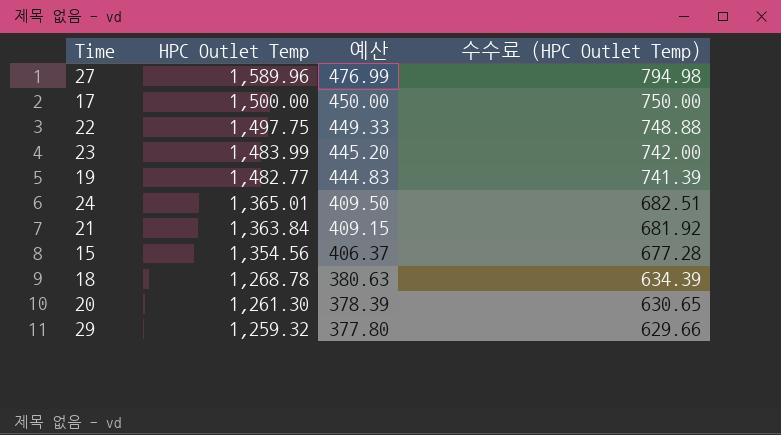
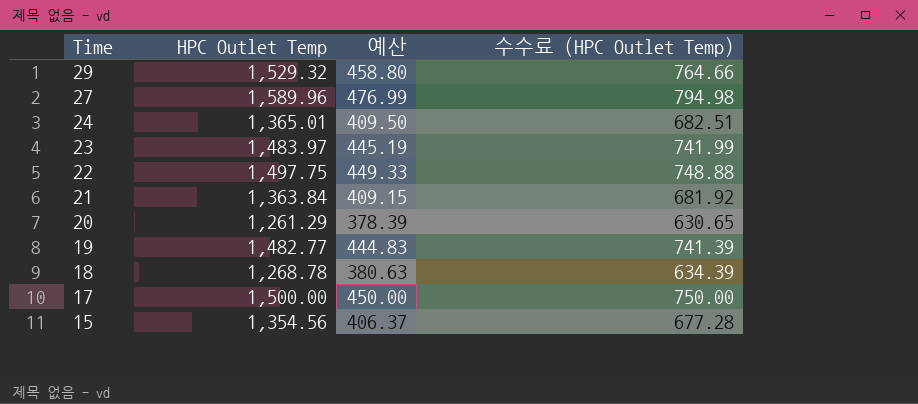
row order: HPC Outlet Temp descending -> Time descending
29 | HPC Outlet Temp: 1,259.32 -> 1,529.32
29 | 예산: 377.80 -> 458.80
29 | 수수료 (HPC Outlet Temp): 629.66 -> 764.66
23 | HPC Outlet Temp: 1,483.99 -> 1,483.97
23 | 예산: 445.20 -> 445.19
23 | 수수료 (HPC Outlet Temp): 742.00 -> 741.99
20 | HPC Outlet Temp: 1,261.30 -> 1,261.29

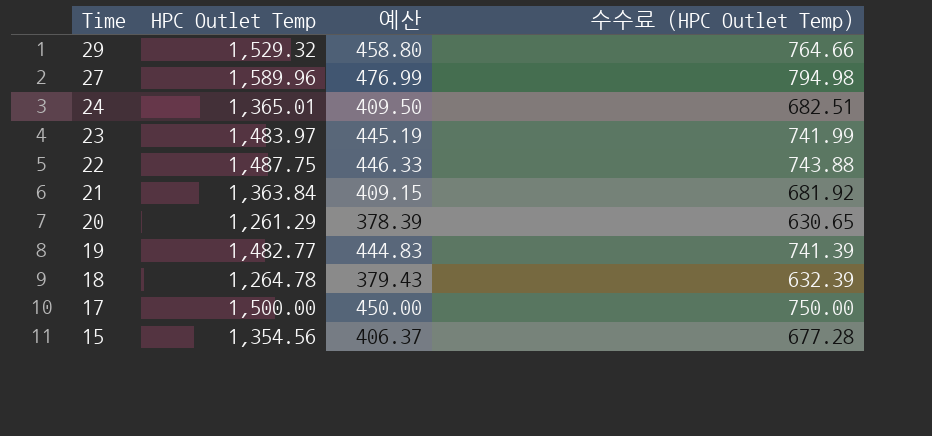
22 | HPC Outlet Temp: 1,497.75 -> 1,487.75
22 | 예산: 449.33 -> 446.33
22 | 수수료 (HPC Outlet Temp): 748.88 -> 743.88
18 | HPC Outlet Temp: 1,268.78 -> 1,264.78
18 | 예산: 380.63 -> 379.43
18 | 수수료 (HPC Outlet Temp): 634.39 -> 632.39

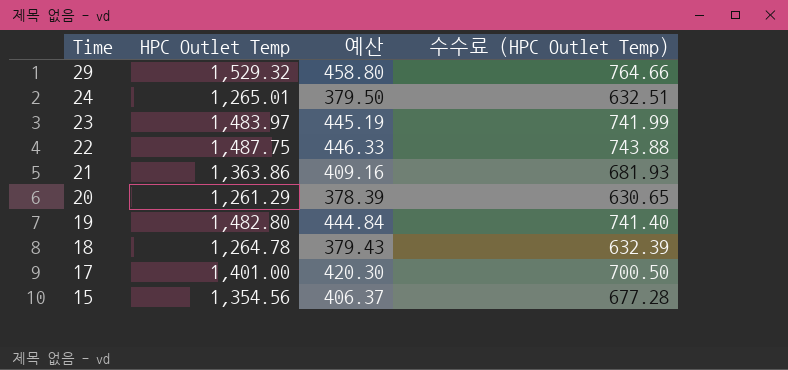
row 27: 1,589.96 | 476.99 | 794.98 -> none
24 | HPC Outlet Temp: 1,365.01 -> 1,265.01
24 | 예산: 409.50 -> 379.50
24 | 수수료 (HPC Outlet Temp): 682.51 -> 632.51
21 | HPC Outlet Temp: 1,363.84 -> 1,363.86
21 | 예산: 409.15 -> 409.16
21 | 수수료 (HPC Outlet Temp): 681.92 -> 681.93
19 | HPC Outlet Temp: 1,482.77 -> 1,482.80
19 | 예산: 444.83 -> 444.84
19 | 수수료 (HPC Outlet Temp): 741.39 -> 741.40
17 | HPC Outlet Temp: 1,500.00 -> 1,401.00
17 | 예산: 450.00 -> 420.30
17 | 수수료 (HPC Outlet Temp): 750.00 -> 700.50

